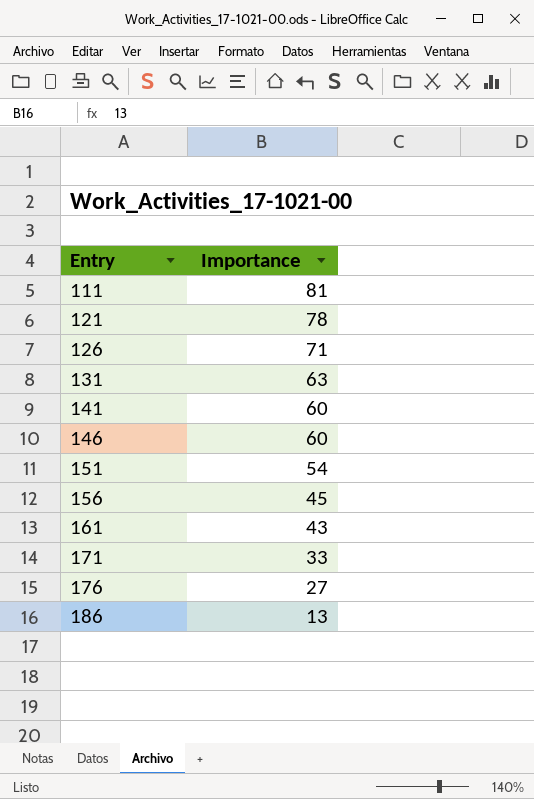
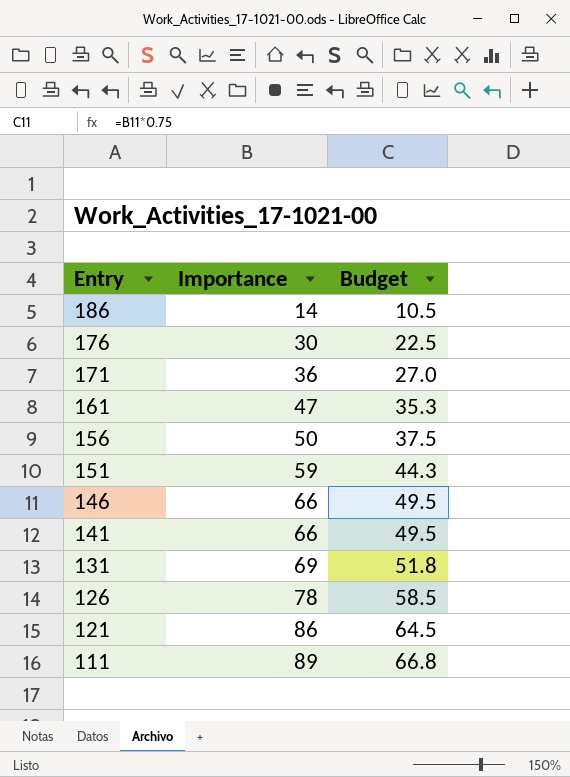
row order: Entry ascending -> Entry descending
column Budget | formula: none -> [Importance] * 0.75
186 | Importance: 13 -> 14
176 | Importance: 27 -> 30
171 | Importance: 33 -> 36
161 | Importance: 43 -> 47
156 | Importance: 45 -> 50
151 | Importance: 54 -> 59
146 | Importance: 60 -> 66
141 | Importance: 60 -> 66
131 | Importance: 63 -> 69
126 | Importance: 71 -> 78
121 | Importance: 78 -> 86
111 | Importance: 81 -> 89

